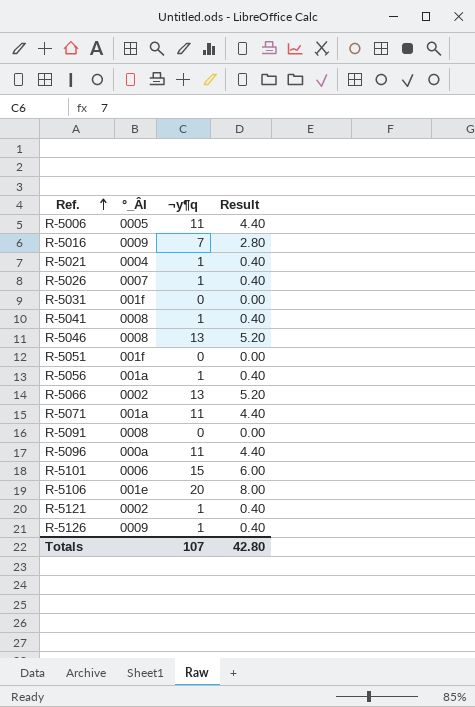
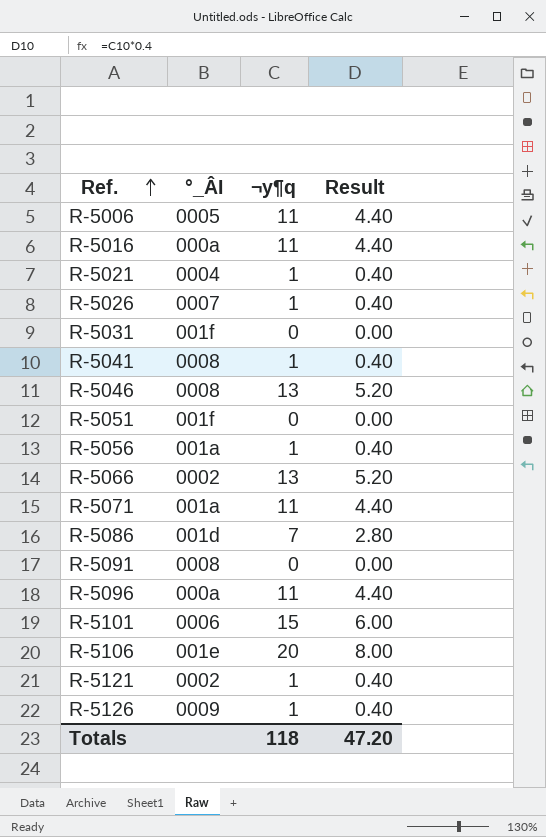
R-5016 | °_ÂI: 0009 -> 000a
R-5016 | ¬y¶q: 7 -> 11
R-5016 | Result: 2.80 -> 4.40
row R-5086: none -> 001d | 7 | 2.80
Totals | ¬y¶q: 107 -> 118
Totals | Result: 42.80 -> 47.20

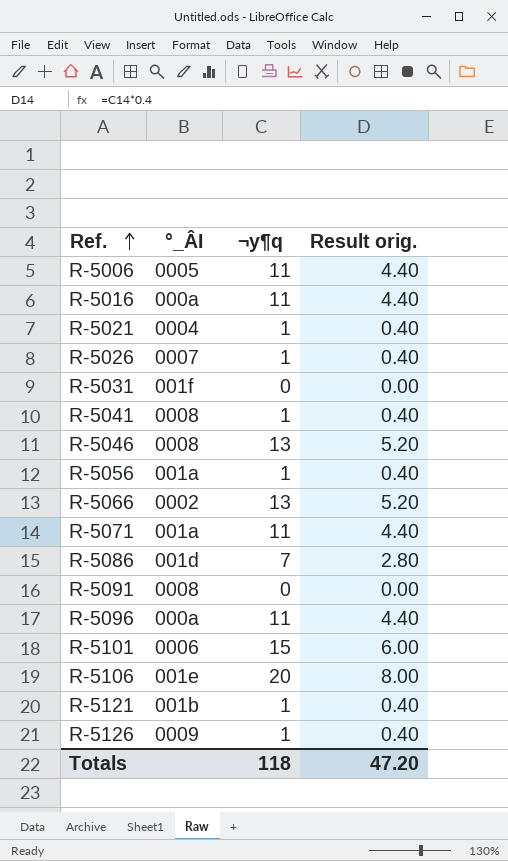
column name: Result -> Result orig.
row R-5051: 001f | 0 | 0.00 -> none
R-5121 | °_ÂI: 0002 -> 001b

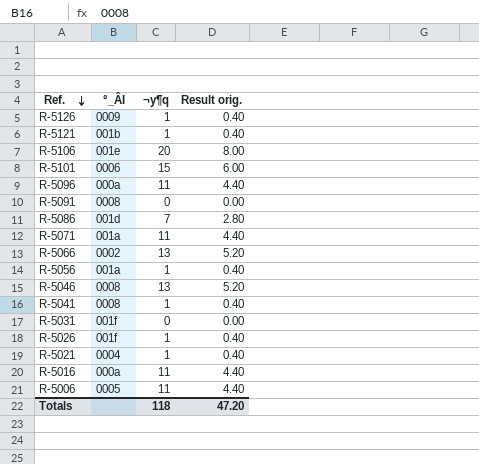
row order: Ref. ascending -> Ref. descending
R-5026 | °_ÂI: 0007 -> 001f

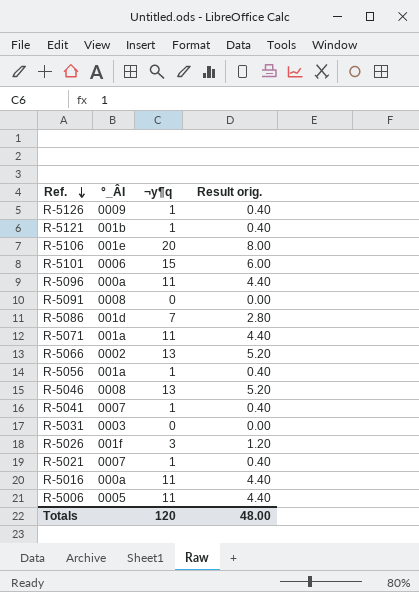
R-5041 | °_ÂI: 0008 -> 0007
R-5031 | °_ÂI: 001f -> 0003
R-5026 | ¬y¶q: 1 -> 3
R-5026 | Result orig.: 0.40 -> 1.20
R-5021 | °_ÂI: 0004 -> 0007
Totals | ¬y¶q: 118 -> 120
Totals | Result orig.: 47.20 -> 48.00

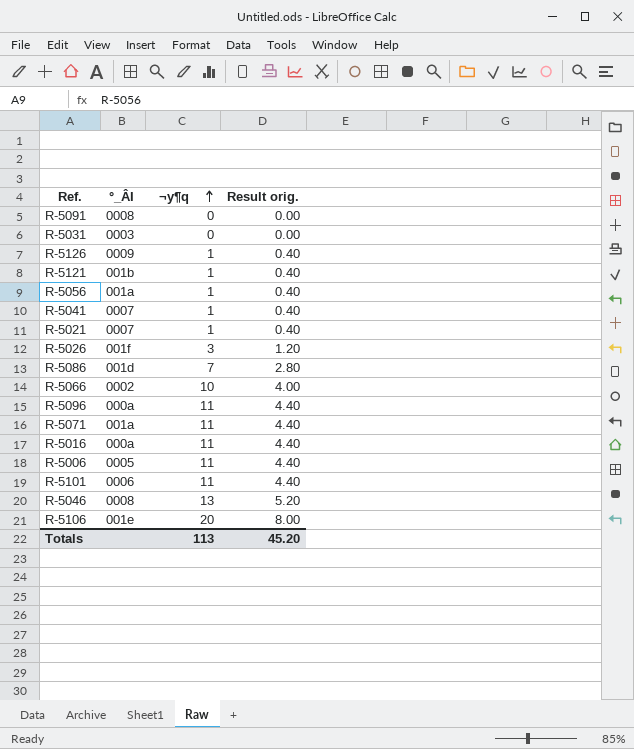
row order: Ref. descending -> ¬y¶q ascending
R-5066 | ¬y¶q: 13 -> 10
R-5066 | Result orig.: 5.20 -> 4.00
R-5101 | ¬y¶q: 15 -> 11
R-5101 | Result orig.: 6.00 -> 4.40
Totals | ¬y¶q: 120 -> 113
Totals | Result orig.: 48.00 -> 45.20

